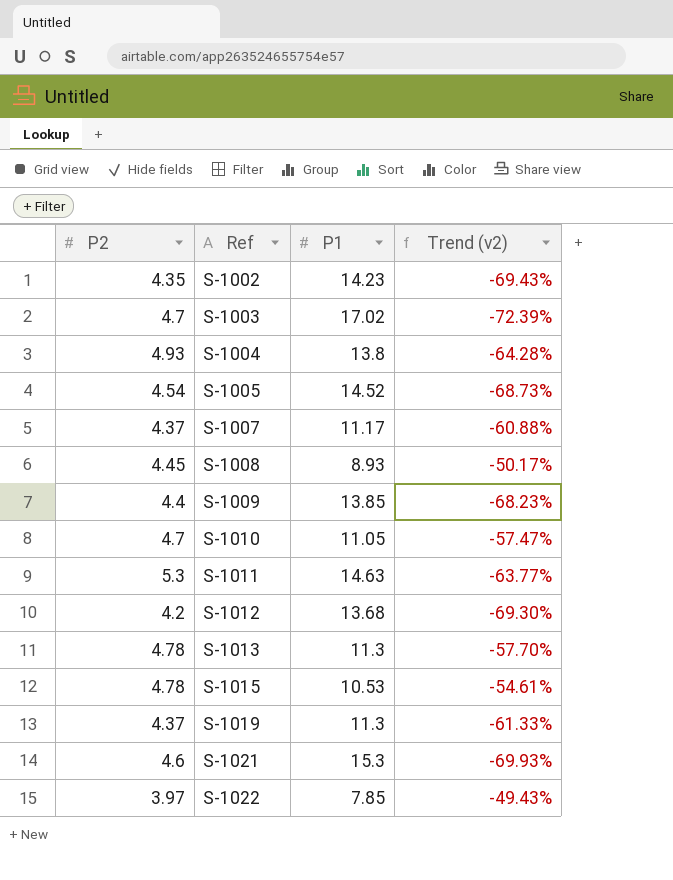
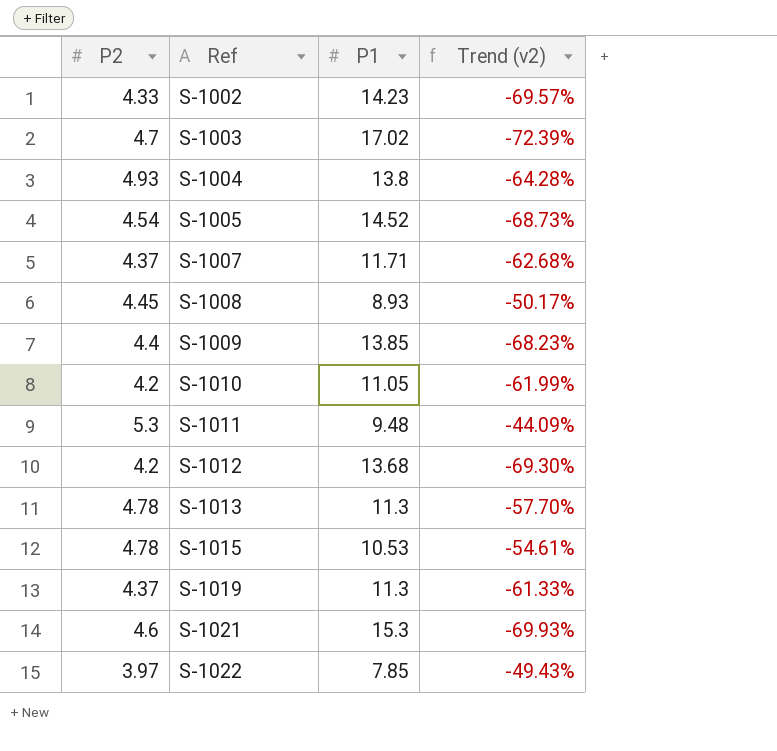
S-1002 | P2: 4.35 -> 4.33
S-1002 | Trend (v2): -69.43% -> -69.57%
S-1007 | P1: 11.17 -> 11.71
S-1007 | Trend (v2): -60.88% -> -62.68%
S-1010 | P2: 4.7 -> 4.2
S-1010 | Trend (v2): -57.47% -> -61.99%
S-1011 | P1: 14.63 -> 9.48
S-1011 | Trend (v2): -63.77% -> -44.09%

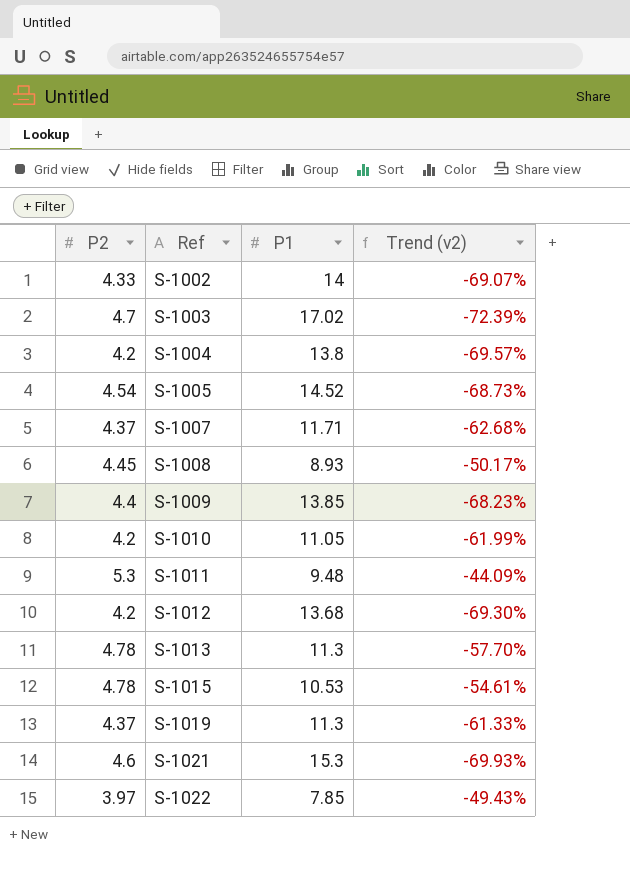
S-1002 | P1: 14.23 -> 14
S-1002 | Trend (v2): -69.57% -> -69.07%
S-1004 | P2: 4.93 -> 4.2
S-1004 | Trend (v2): -64.28% -> -69.57%

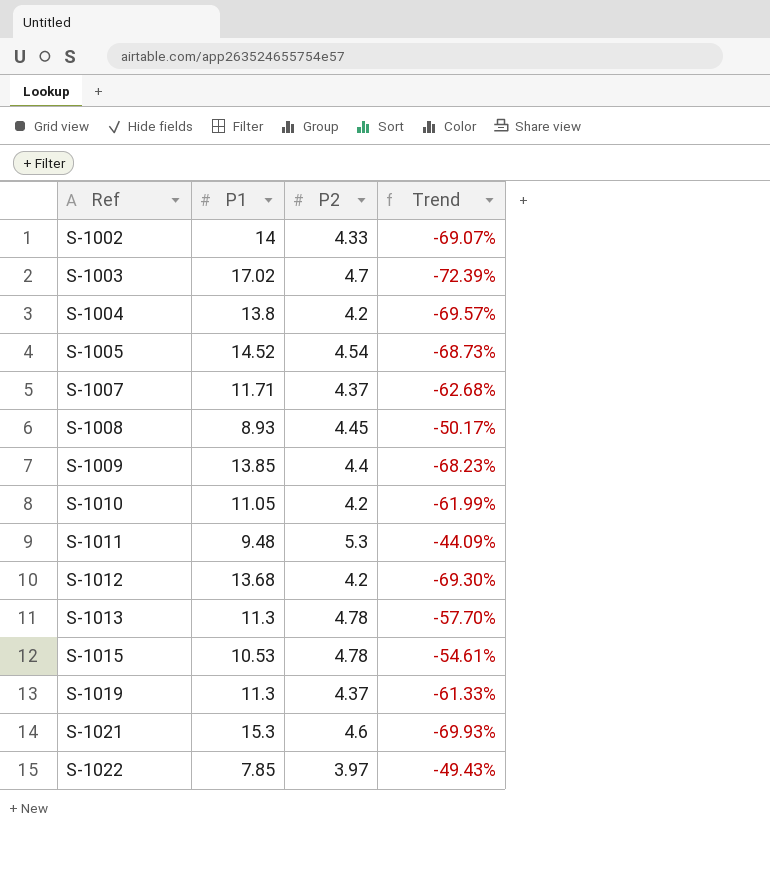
column P2 | position: 1 -> 3
column name: Trend (v2) -> Trend

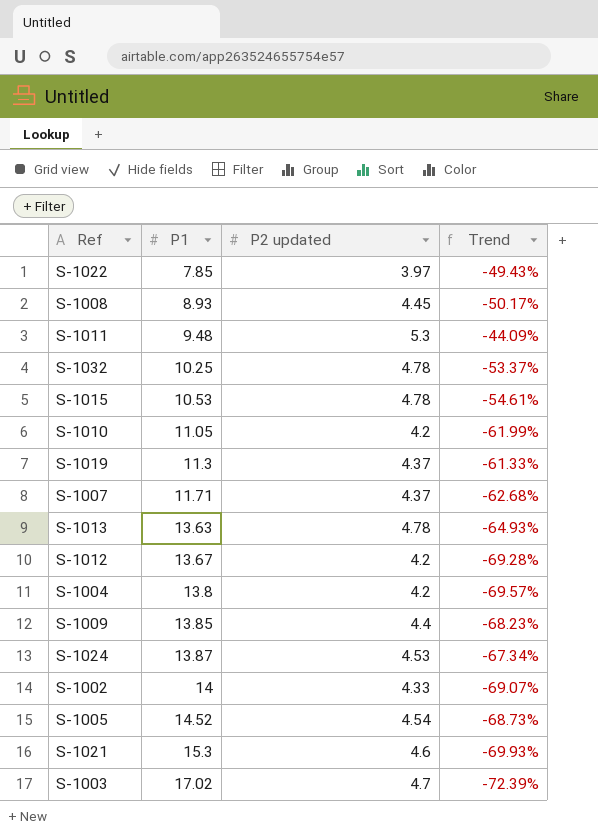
row order: Ref ascending -> P1 ascending
column name: P2 -> P2 updated
row S-1032: none -> 10.25 | 4.78 | -53.37%
S-1013 | P1: 11.3 -> 13.63
S-1013 | Trend: -57.70% -> -64.93%
S-1012 | P1: 13.68 -> 13.67
S-1012 | Trend: -69.30% -> -69.28%
row S-1024: none -> 13.87 | 4.53 | -67.34%

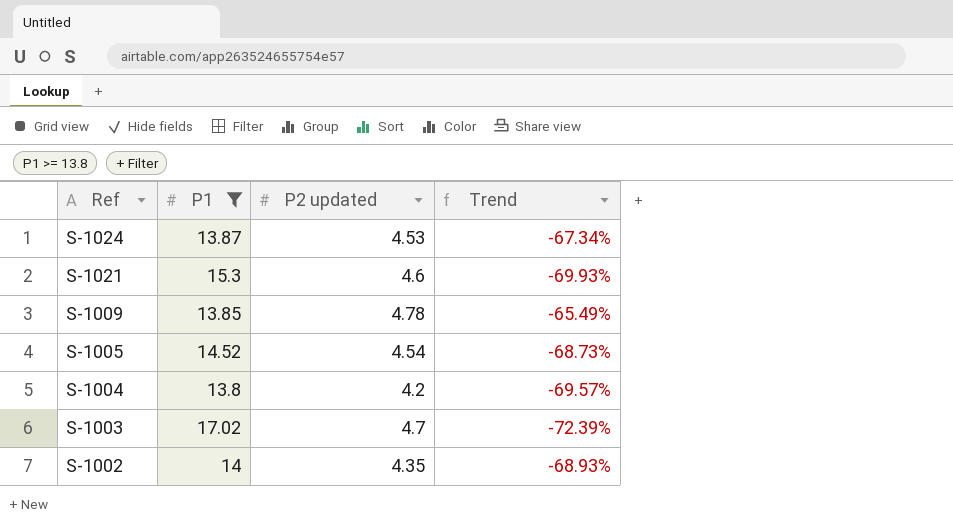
filter: none -> P1 >= 13.8
row order: P1 ascending -> Ref descending
S-1009 | P2 updated: 4.4 -> 4.78
S-1009 | Trend: -68.23% -> -65.49%
S-1002 | P2 updated: 4.33 -> 4.35
S-1002 | Trend: -69.07% -> -68.93%

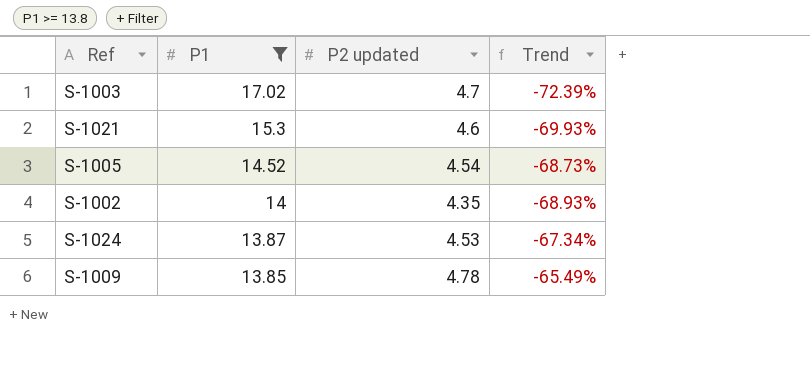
row order: Ref descending -> P1 descending
row S-1004: 13.8 | 4.2 | -69.57% -> none

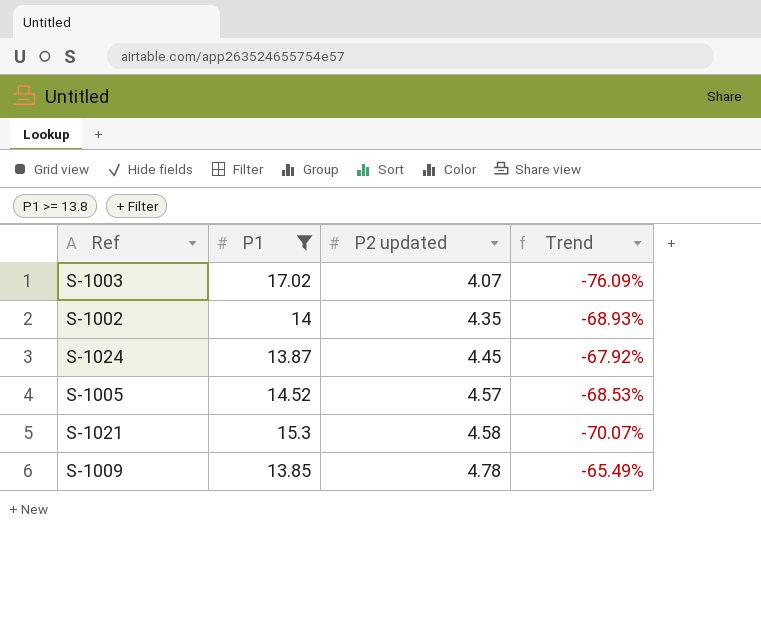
row order: P1 descending -> P2 updated ascending
S-1003 | P2 updated: 4.7 -> 4.07
S-1003 | Trend: -72.39% -> -76.09%
S-1024 | P2 updated: 4.53 -> 4.45
S-1024 | Trend: -67.34% -> -67.92%
S-1005 | P2 updated: 4.54 -> 4.57
S-1005 | Trend: -68.73% -> -68.53%
S-1021 | P2 updated: 4.6 -> 4.58
S-1021 | Trend: -69.93% -> -70.07%

